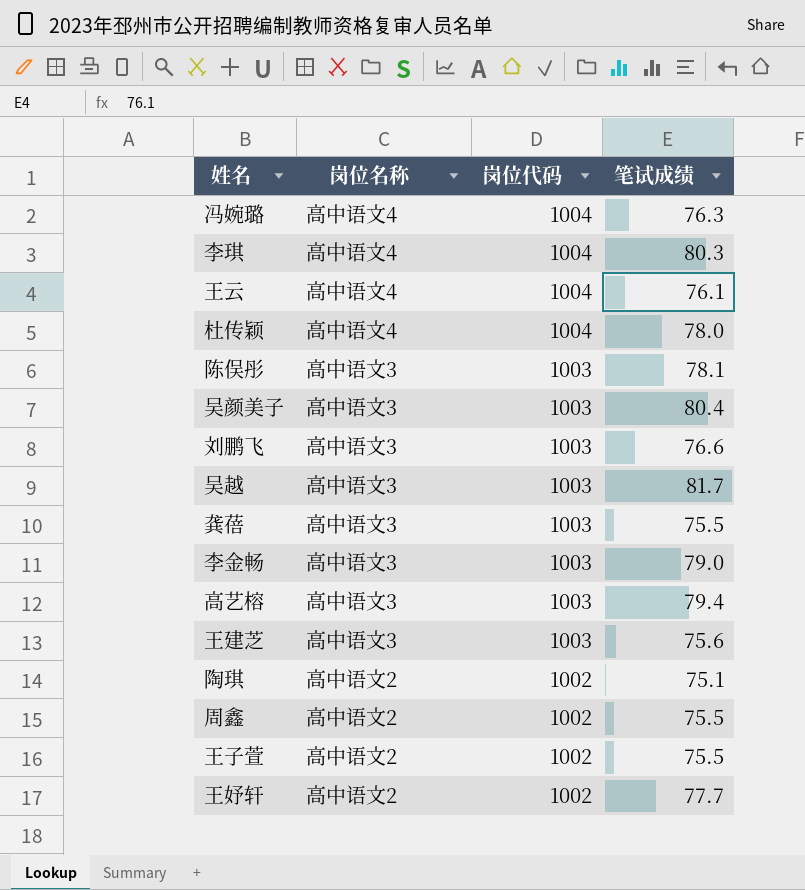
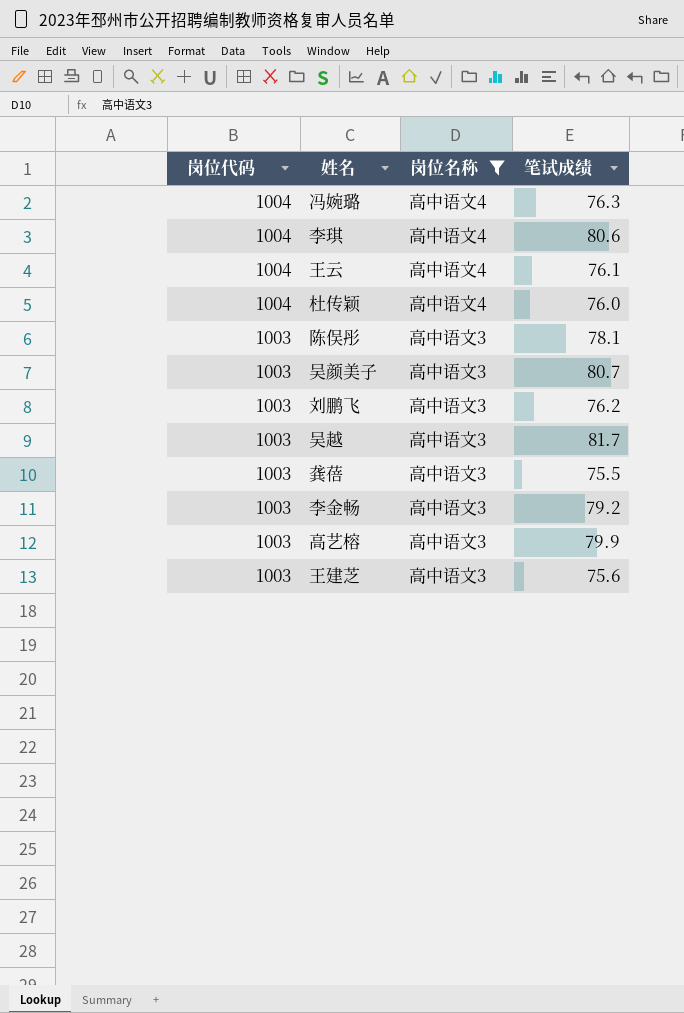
filter: none -> 岗位名称 != 高中语文2
column 岗位代码 | position: 3 -> 1
李琪 | 笔试成绩: 80.3 -> 80.6
杜传颖 | 笔试成绩: 78.0 -> 76.0
吴颜美子 | 笔试成绩: 80.4 -> 80.7
刘鹏飞 | 笔试成绩: 76.6 -> 76.2
李金畅 | 笔试成绩: 79.0 -> 79.2
高艺榕 | 笔试成绩: 79.4 -> 79.9

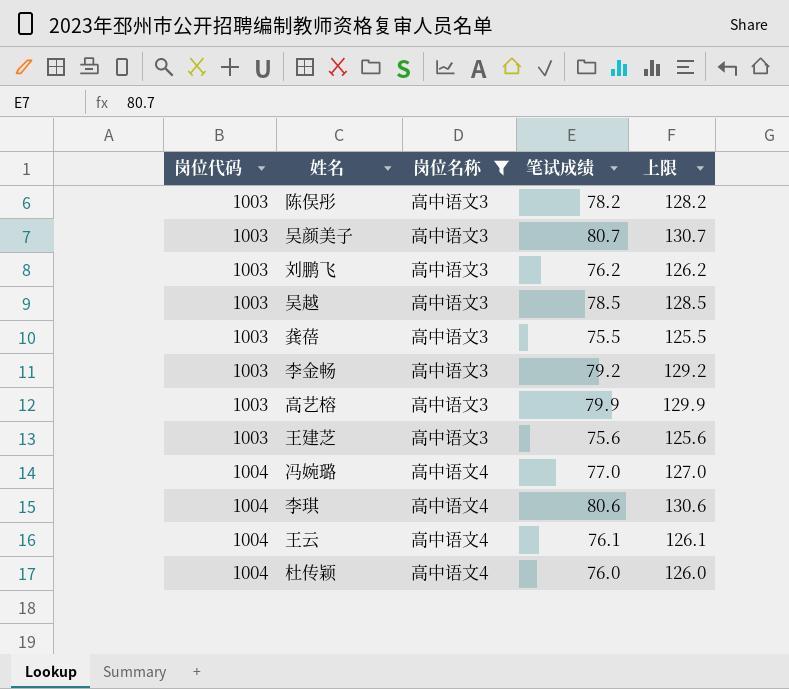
row order: 岗位代码 descending -> 岗位代码 ascending
column 上限 | formula: none -> [笔试成绩] + 50
陈俣彤 | 笔试成绩: 78.1 -> 78.2
吴越 | 笔试成绩: 81.7 -> 78.5
冯婉璐 | 笔试成绩: 76.3 -> 77.0

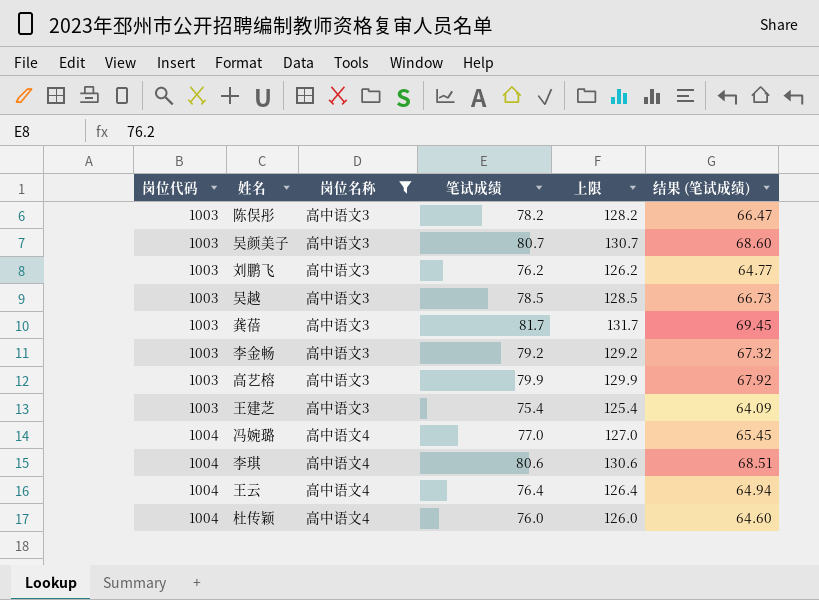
column 结果 (笔试成绩) | formula: none -> [笔试成绩] * 0.85
龚蓓 | 笔试成绩: 75.5 -> 81.7
龚蓓 | 上限: 125.5 -> 131.7
王建芝 | 笔试成绩: 75.6 -> 75.4
王建芝 | 上限: 125.6 -> 125.4
王云 | 笔试成绩: 76.1 -> 76.4
王云 | 上限: 126.1 -> 126.4

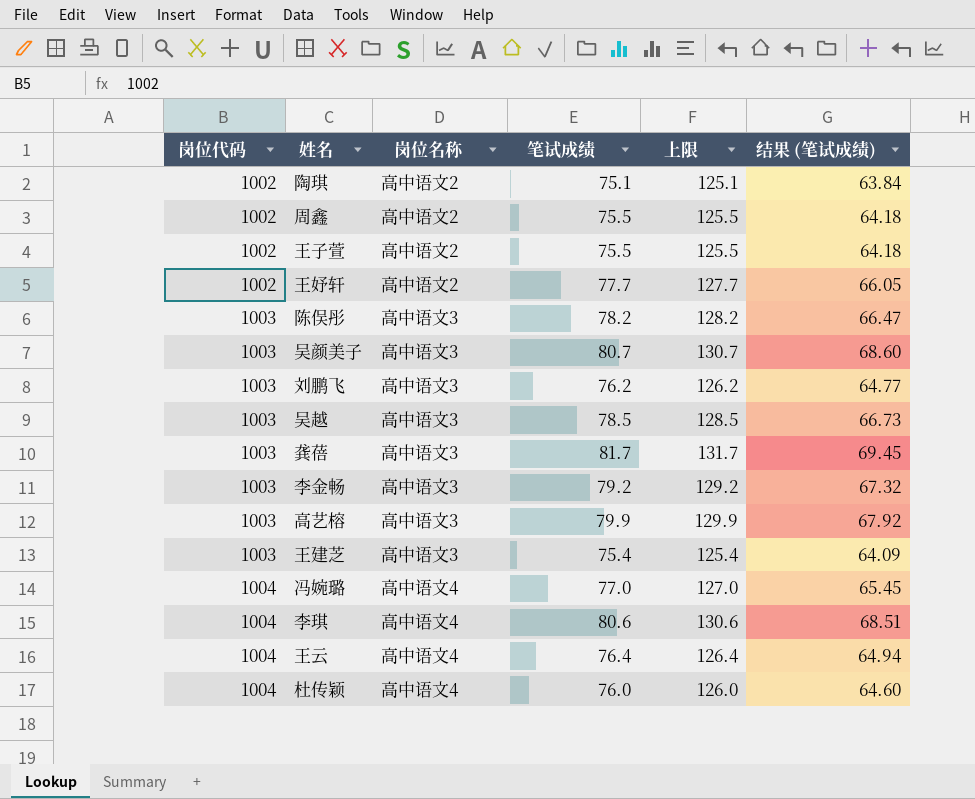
filter: 岗位名称 != 高中语文2 -> none

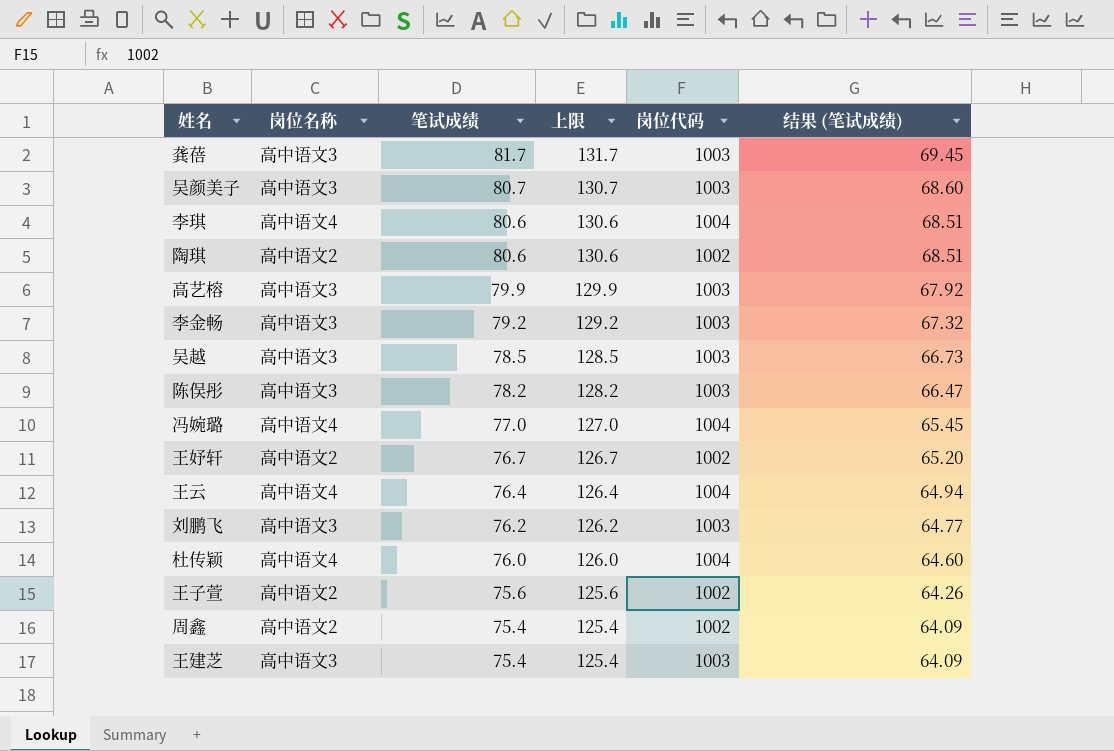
row order: 岗位代码 ascending -> 笔试成绩 descending
column 岗位代码 | position: 1 -> 5
陶琪 | 笔试成绩: 75.1 -> 80.6
陶琪 | 上限: 125.1 -> 130.6
陶琪 | 结果 (笔试成绩): 63.84 -> 68.51
王妤轩 | 笔试成绩: 77.7 -> 76.7
王妤轩 | 上限: 127.7 -> 126.7
王妤轩 | 结果 (笔试成绩): 66.05 -> 65.20
王子萱 | 笔试成绩: 75.5 -> 75.6
王子萱 | 上限: 125.5 -> 125.6
王子萱 | 结果 (笔试成绩): 64.18 -> 64.26
周鑫 | 笔试成绩: 75.5 -> 75.4
周鑫 | 上限: 125.5 -> 125.4
周鑫 | 结果 (笔试成绩): 64.18 -> 64.09

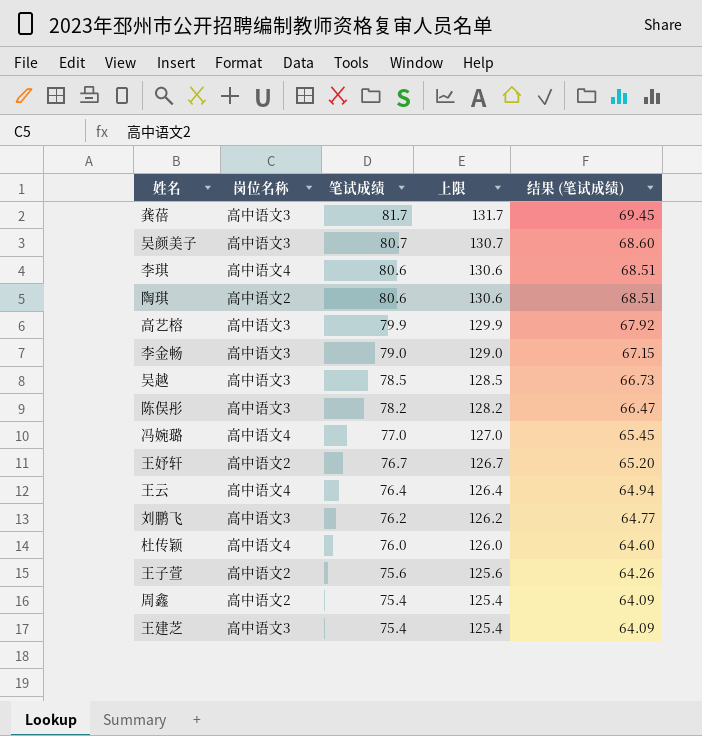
column 岗位代码 | position: 5 -> none
李金畅 | 笔试成绩: 79.2 -> 79.0
李金畅 | 上限: 129.2 -> 129.0
李金畅 | 结果 (笔试成绩): 67.32 -> 67.15

